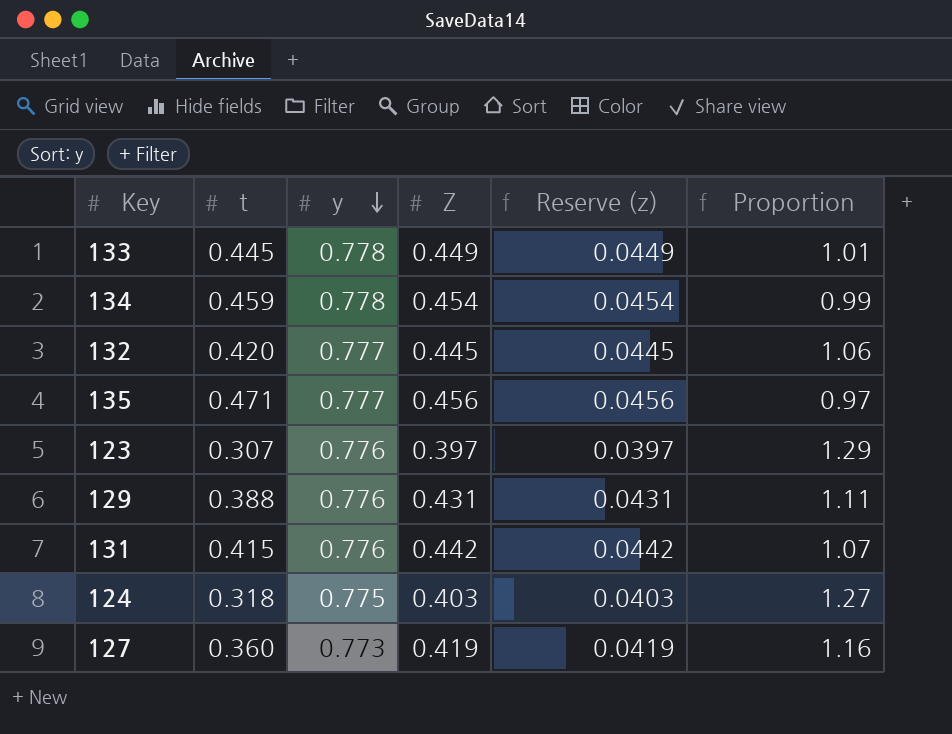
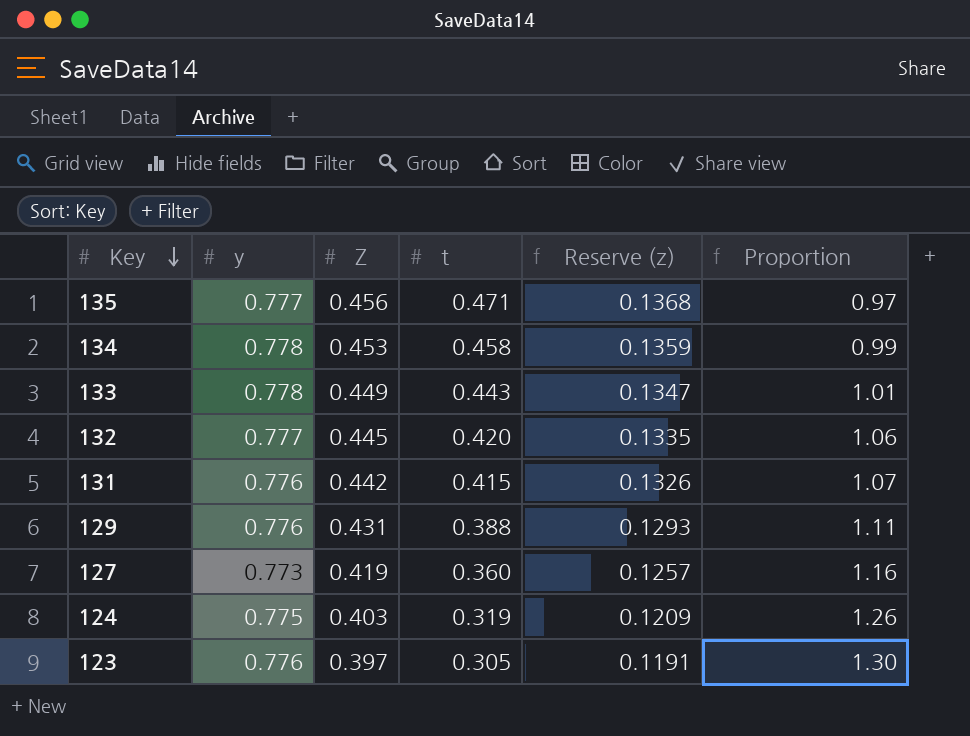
row order: y descending -> Key descending
column t | position: 2 -> 4
column Reserve (z) | formula: [Z] * 0.1 -> [Z] * 0.3
134 | Z: 0.454 -> 0.453
134 | t: 0.459 -> 0.458
133 | t: 0.445 -> 0.443
124 | t: 0.318 -> 0.319
124 | Proportion: 1.27 -> 1.26
123 | t: 0.307 -> 0.305
123 | Proportion: 1.29 -> 1.30

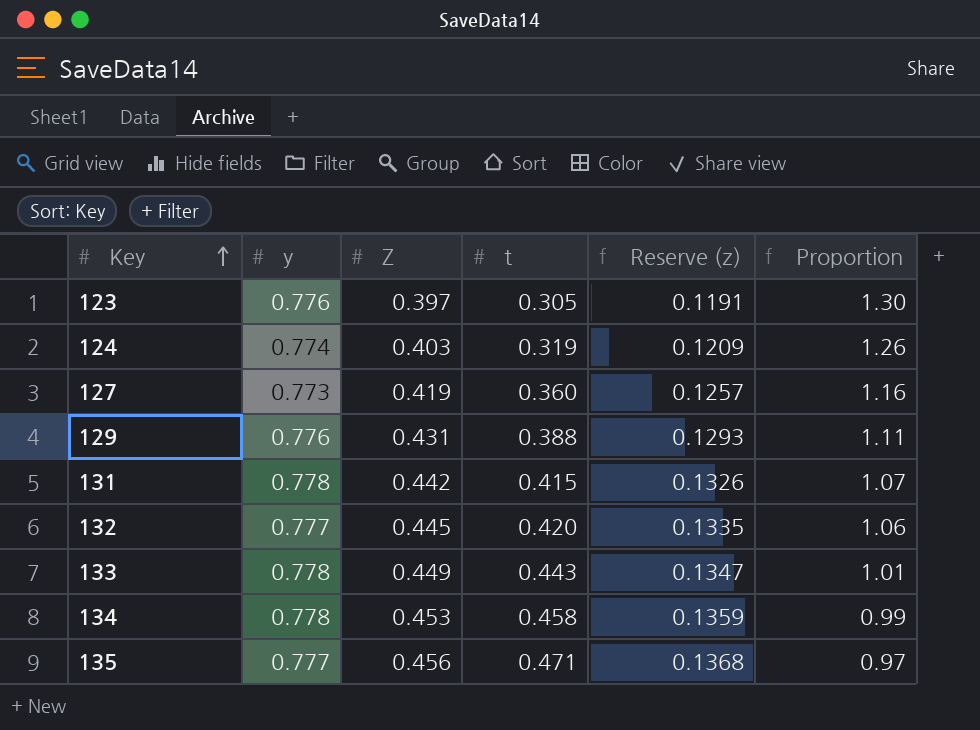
row order: Key descending -> Key ascending
124 | y: 0.775 -> 0.774
131 | y: 0.776 -> 0.778

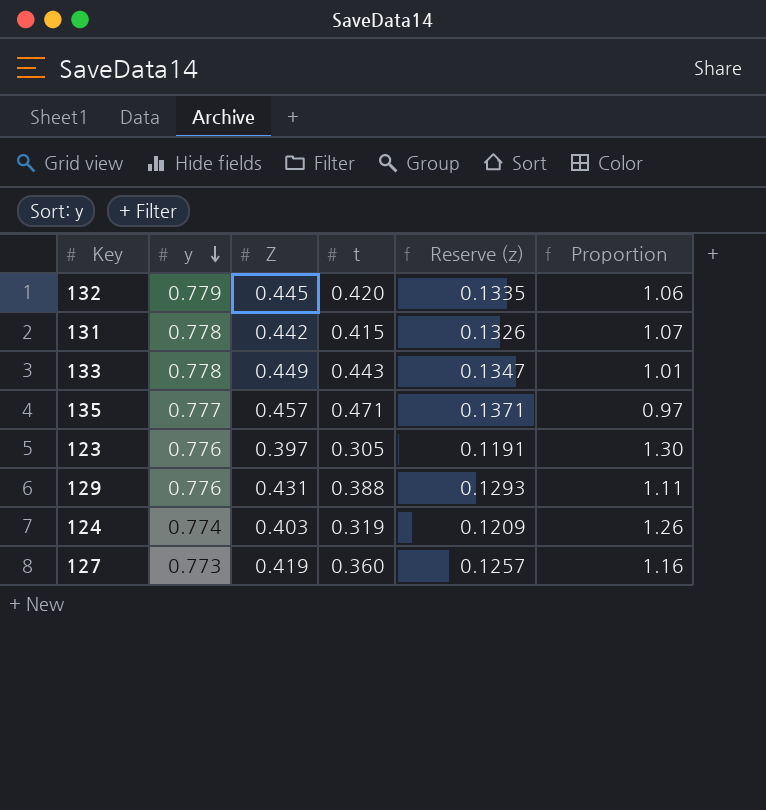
row order: Key ascending -> y descending
row 134: 0.778 | 0.453 | 0.458 | 0.1359 | 0.99 -> none
132 | y: 0.777 -> 0.779
135 | Z: 0.456 -> 0.457
135 | Reserve (z): 0.1368 -> 0.1371

